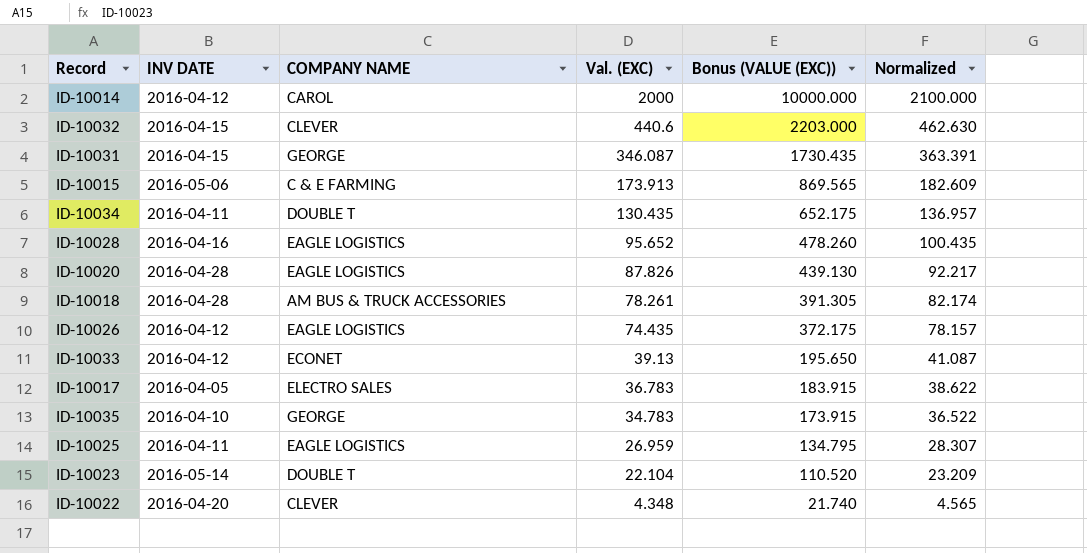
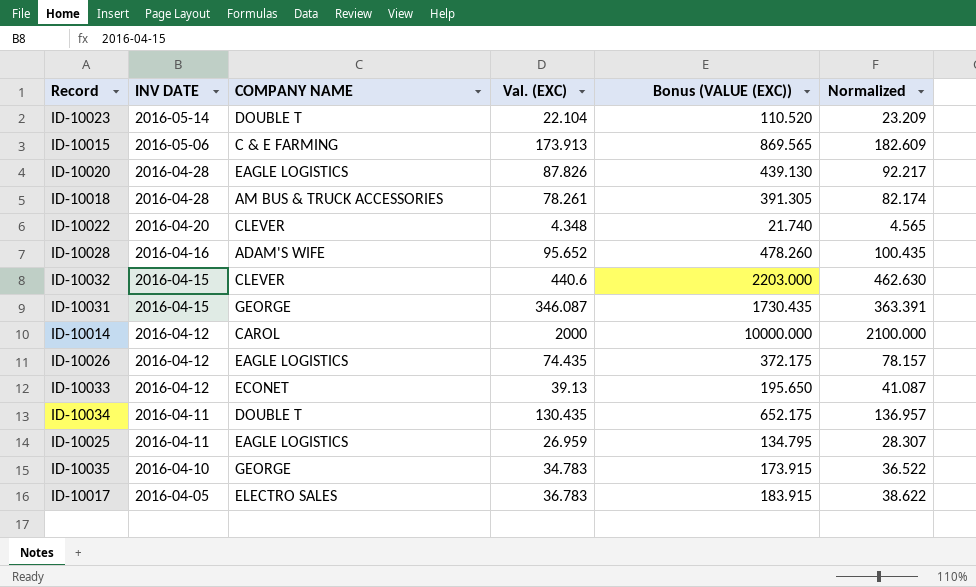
row order: Val. (EXC) descending -> INV DATE descending
ID-10028 | COMPANY NAME: EAGLE LOGISTICS -> ADAM'S WIFE

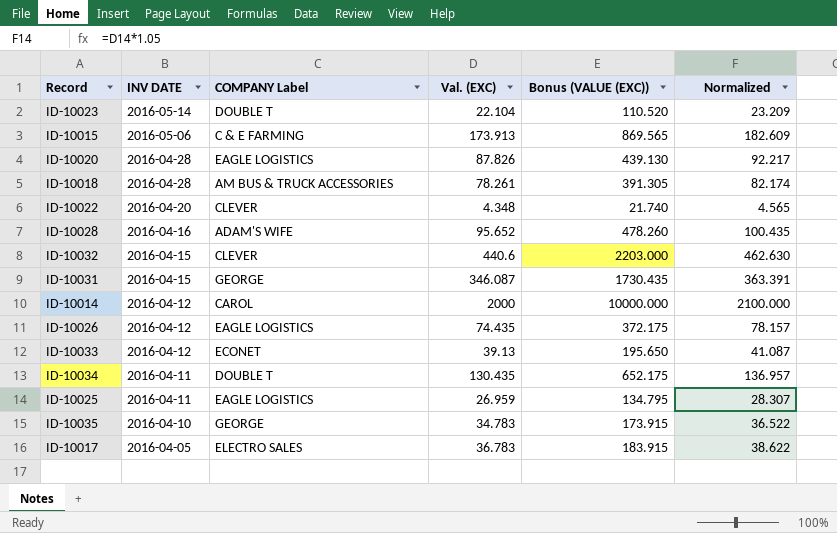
column name: COMPANY NAME -> COMPANY Label

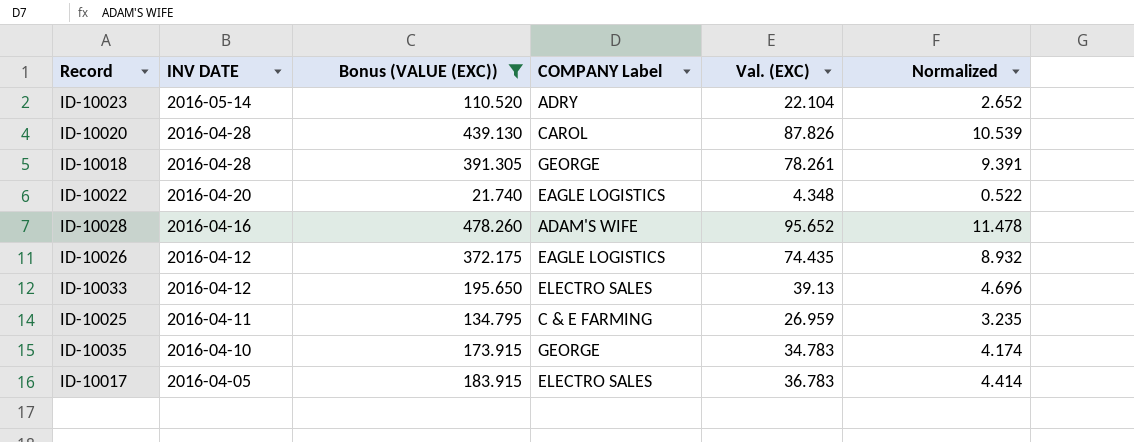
filter: none -> Bonus (VALUE (EXC)) <= 478.260
column Bonus (VALUE (EXC)) | position: 5 -> 3
column Normalized | formula: [Val. (EXC)] * 1.05 -> [Val. (EXC)] * 0.12
ID-10023 | COMPANY Label: DOUBLE T -> ADRY
ID-10020 | COMPANY Label: EAGLE LOGISTICS -> CAROL
ID-10018 | COMPANY Label: AM BUS & TRUCK ACCESSORIES -> GEORGE
ID-10022 | COMPANY Label: CLEVER -> EAGLE LOGISTICS
ID-10033 | COMPANY Label: ECONET -> ELECTRO SALES
ID-10025 | COMPANY Label: EAGLE LOGISTICS -> C & E FARMING

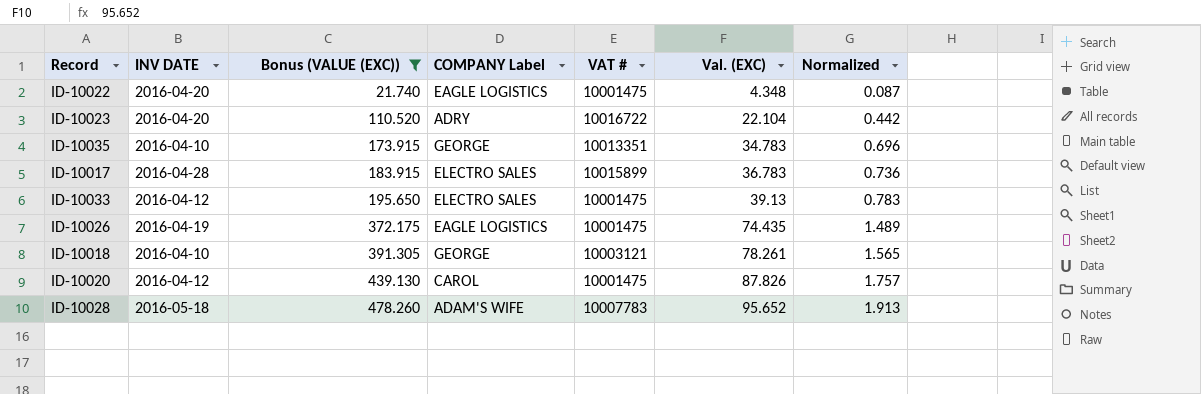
row order: INV DATE descending -> Bonus (VALUE (EXC)) ascending
column VAT # | position: none -> 5
column Normalized | formula: [Val. (EXC)] * 0.12 -> [Val. (EXC)] * 0.02
row ID-10025: 2016-04-11 | 134.795 | C & E FARMING | 26.959 | 3.235 -> none
ID-10023 | INV DATE: 2016-05-14 -> 2016-04-20
ID-10017 | INV DATE: 2016-04-05 -> 2016-04-28
ID-10026 | INV DATE: 2016-04-12 -> 2016-04-19
ID-10018 | INV DATE: 2016-04-28 -> 2016-04-10
ID-10020 | INV DATE: 2016-04-28 -> 2016-04-12
ID-10028 | INV DATE: 2016-04-16 -> 2016-05-18

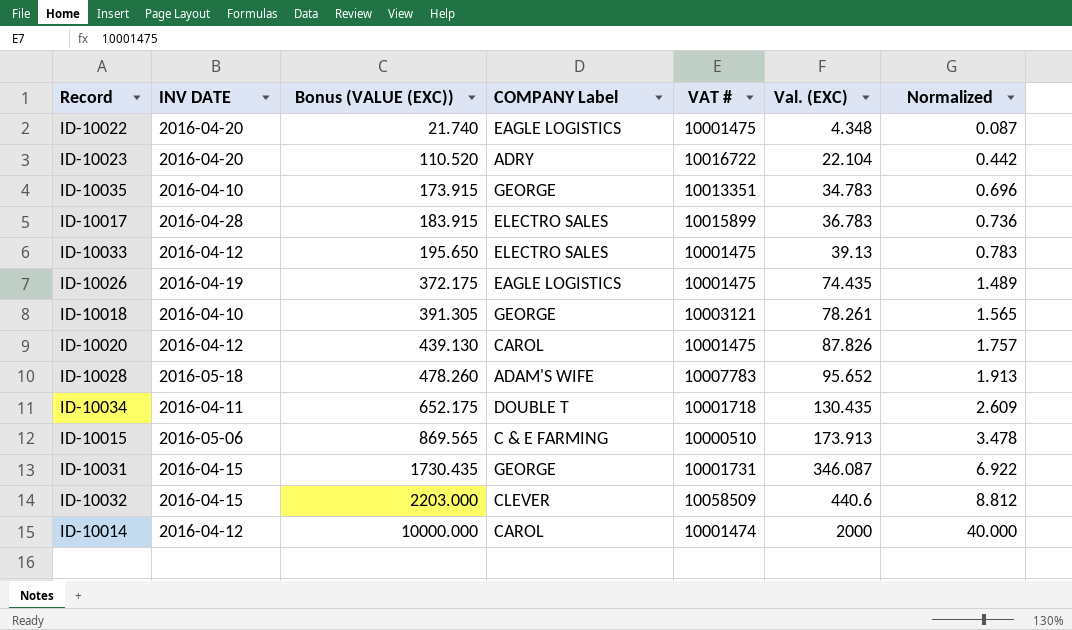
filter: Bonus (VALUE (EXC)) <= 478.260 -> none

